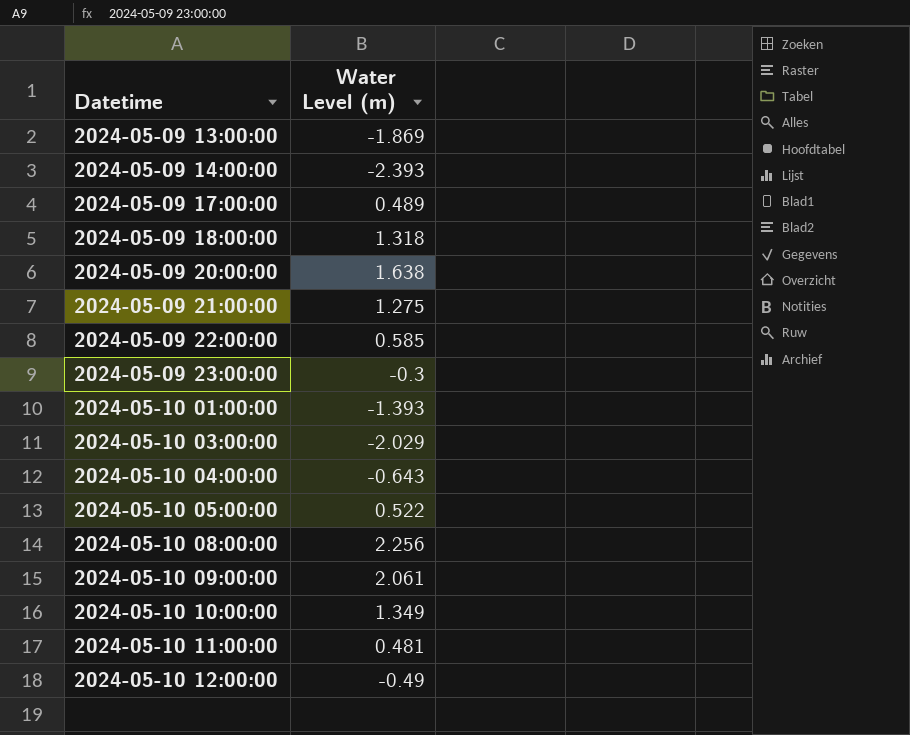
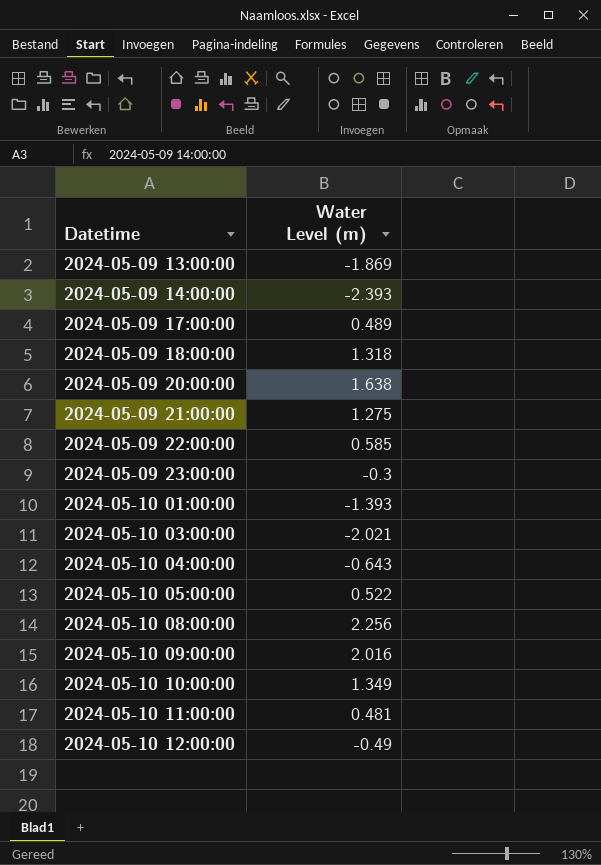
2024-05-10 03:00:00 | Water Level (m): -2.029 -> -2.021
2024-05-10 09:00:00 | Water Level (m): 2.061 -> 2.016

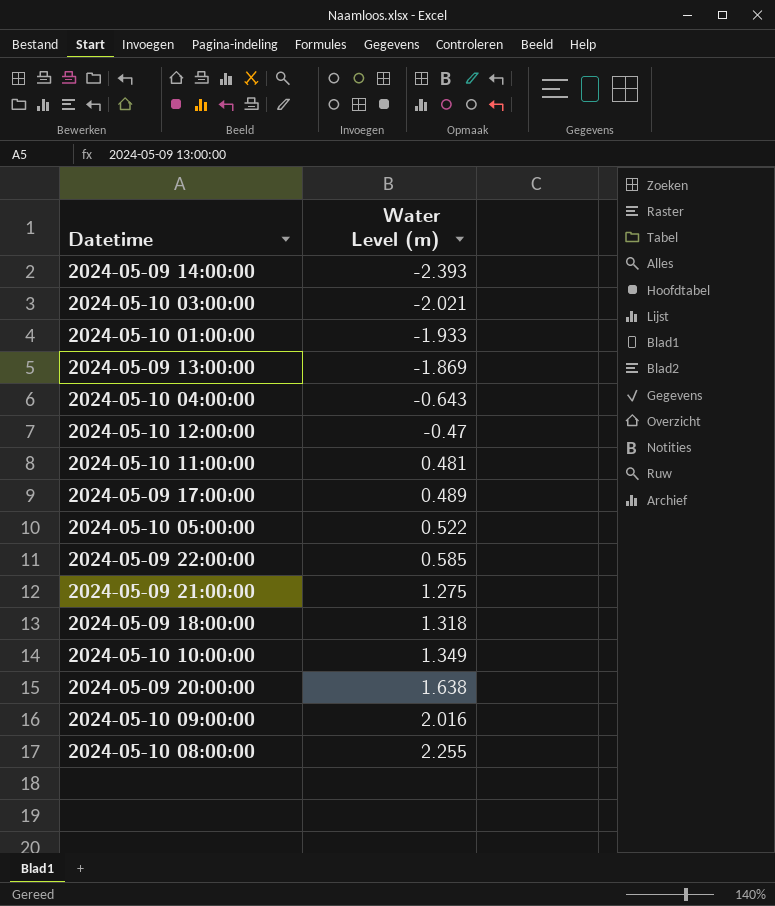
row order: Datetime ascending -> Water Level (m) ascending
row 2024-05-09 23:00:00: -0.3 -> none
2024-05-10 01:00:00 | Water Level (m): -1.393 -> -1.933
2024-05-10 12:00:00 | Water Level (m): -0.49 -> -0.47
2024-05-10 08:00:00 | Water Level (m): 2.256 -> 2.255

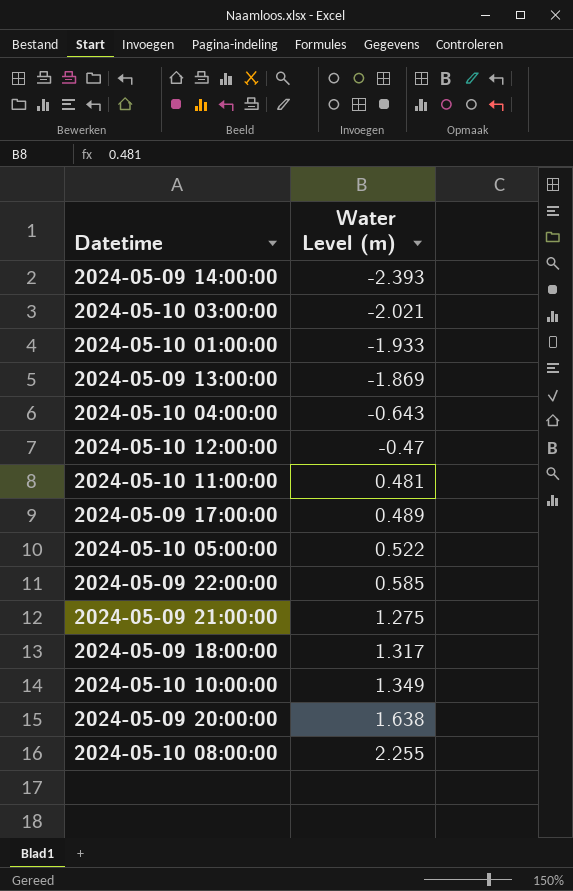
row 2024-05-10 09:00:00: 2.016 -> none
2024-05-09 18:00:00 | Water Level (m): 1.318 -> 1.317

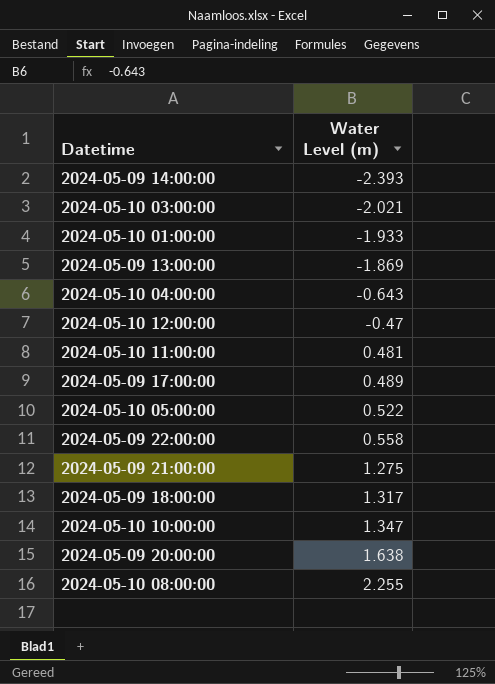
2024-05-09 22:00:00 | Water Level (m): 0.585 -> 0.558
2024-05-10 10:00:00 | Water Level (m): 1.349 -> 1.347

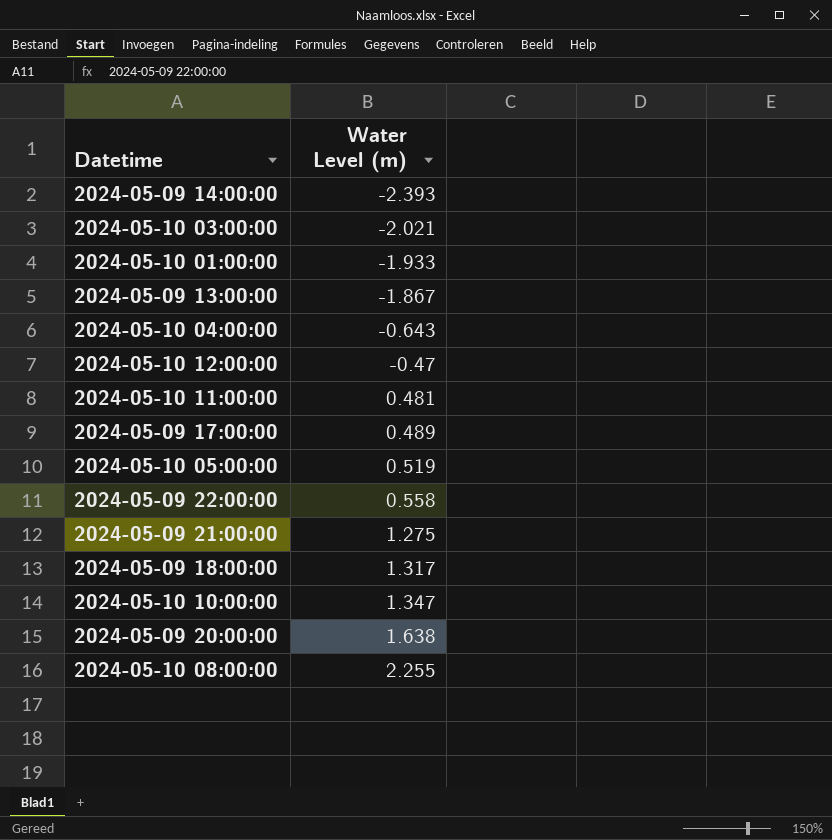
2024-05-09 13:00:00 | Water Level (m): -1.869 -> -1.867
2024-05-10 05:00:00 | Water Level (m): 0.522 -> 0.519

